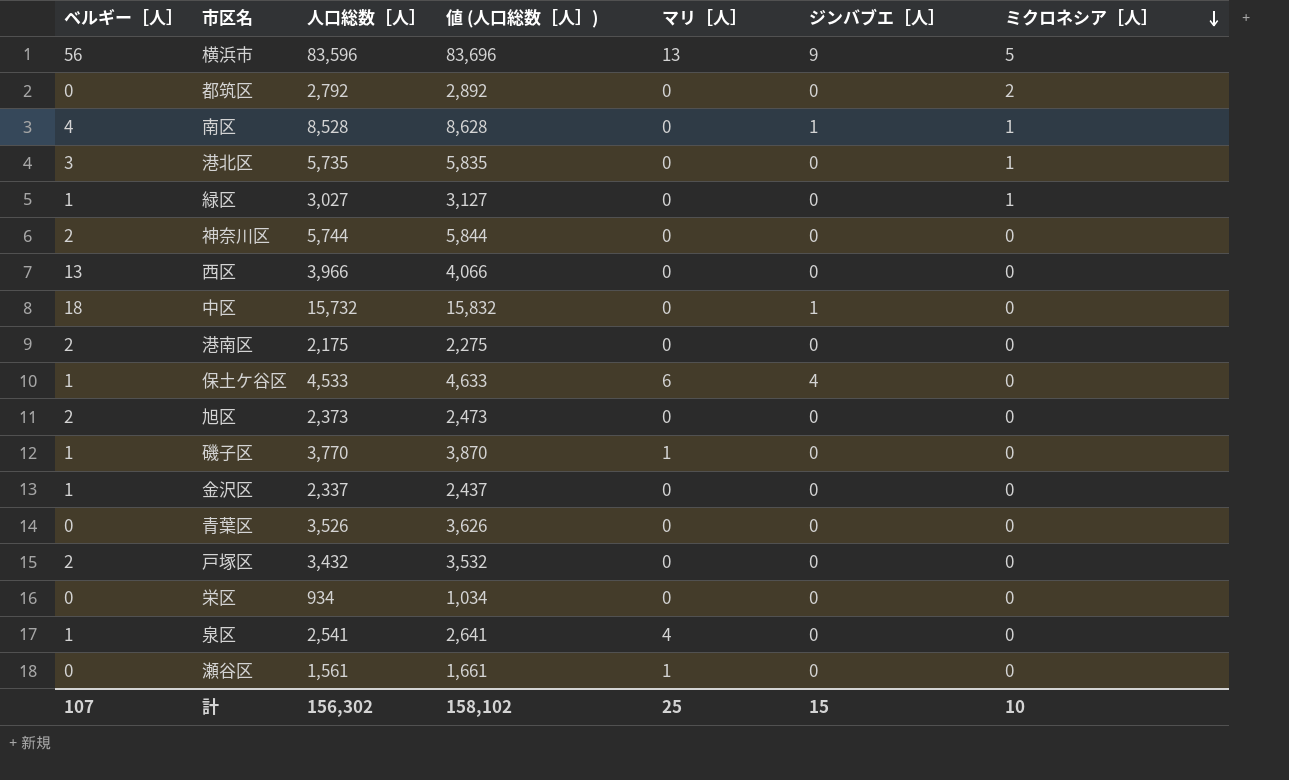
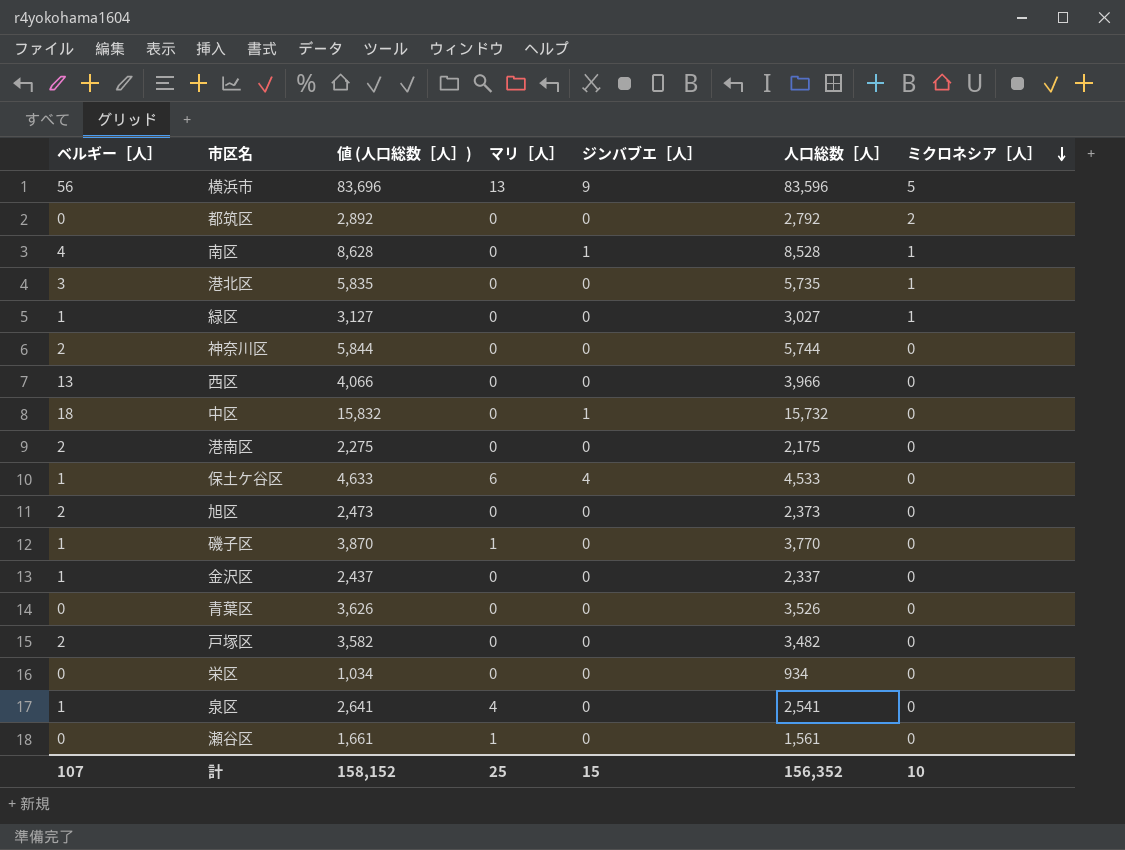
column 人口総数［人］ | position: 3 -> 6
戸塚区 | 値 (人口総数［人］): 3,532 -> 3,582
戸塚区 | 人口総数［人］: 3,432 -> 3,482
計 | 値 (人口総数［人］): 158,102 -> 158,152
計 | 人口総数［人］: 156,302 -> 156,352

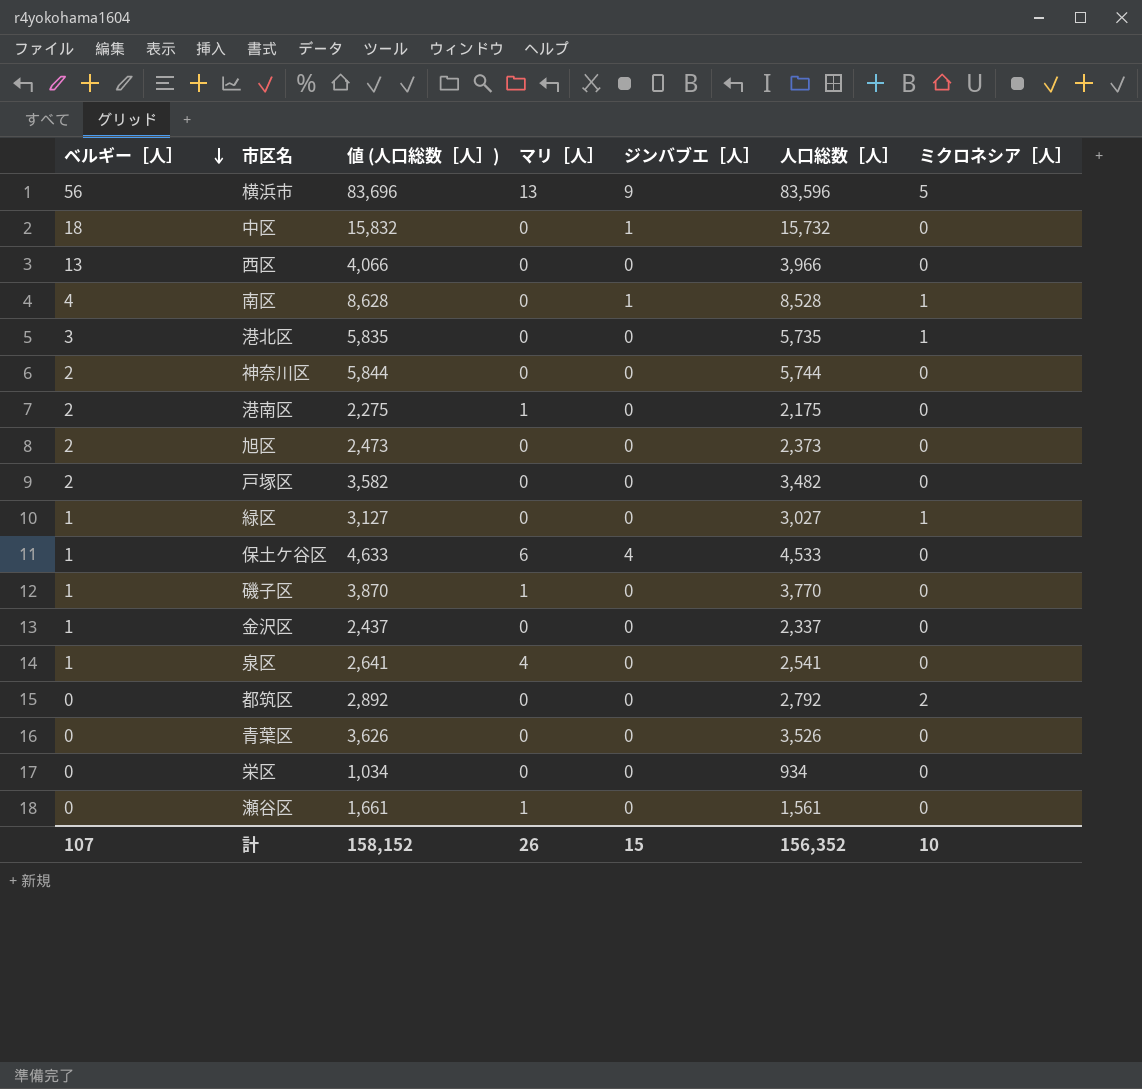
row order: ミクロネシア［人］ descending -> ベルギー［人］ descending
港南区 | マリ［人］: 0 -> 1
計 | マリ［人］: 25 -> 26

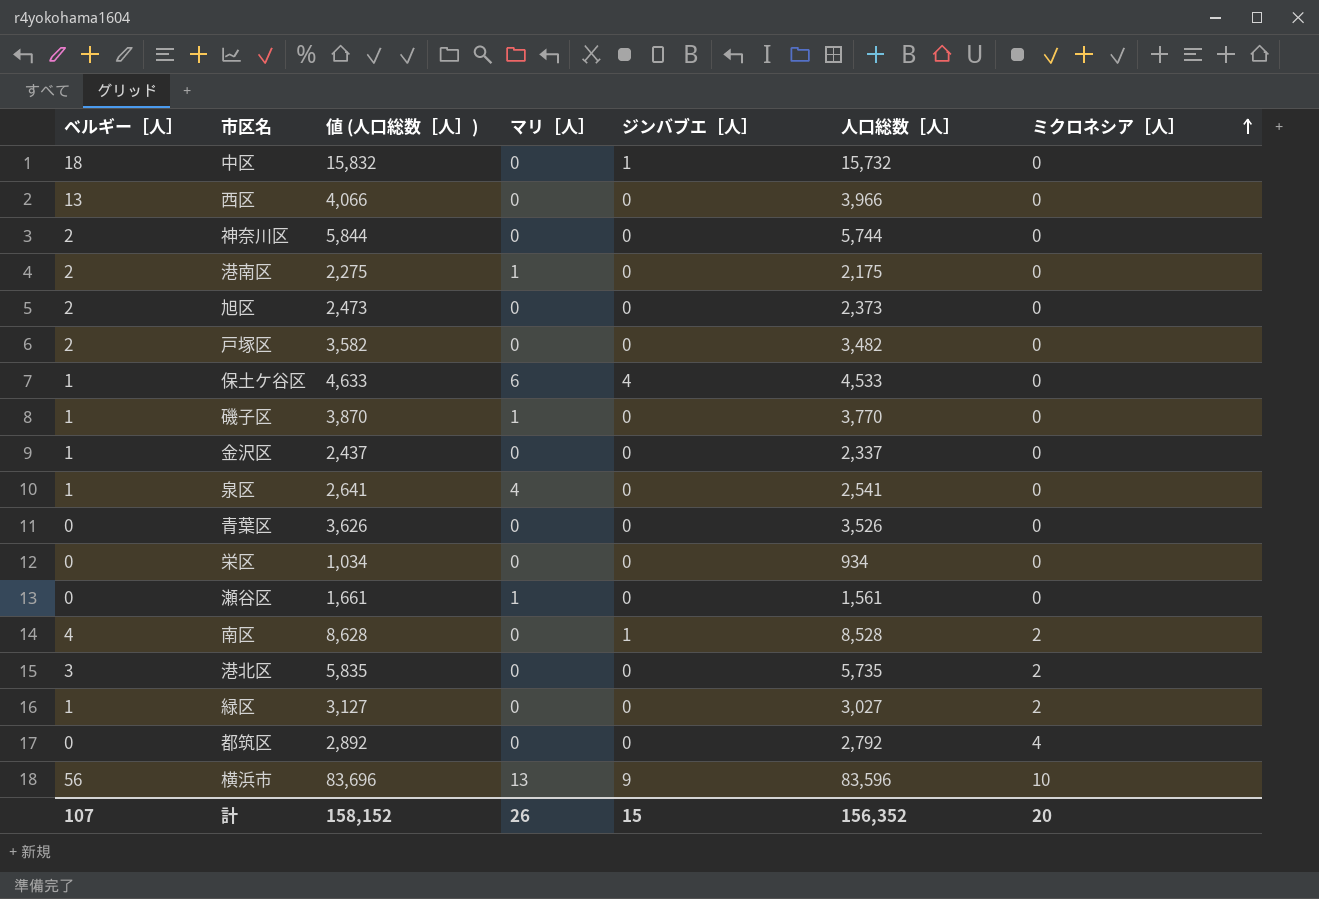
row order: ベルギー［人］ descending -> ミクロネシア［人］ ascending
南区 | ミクロネシア［人］: 1 -> 2
港北区 | ミクロネシア［人］: 1 -> 2
緑区 | ミクロネシア［人］: 1 -> 2
都筑区 | ミクロネシア［人］: 2 -> 4
横浜市 | ミクロネシア［人］: 5 -> 10
計 | ミクロネシア［人］: 10 -> 20

